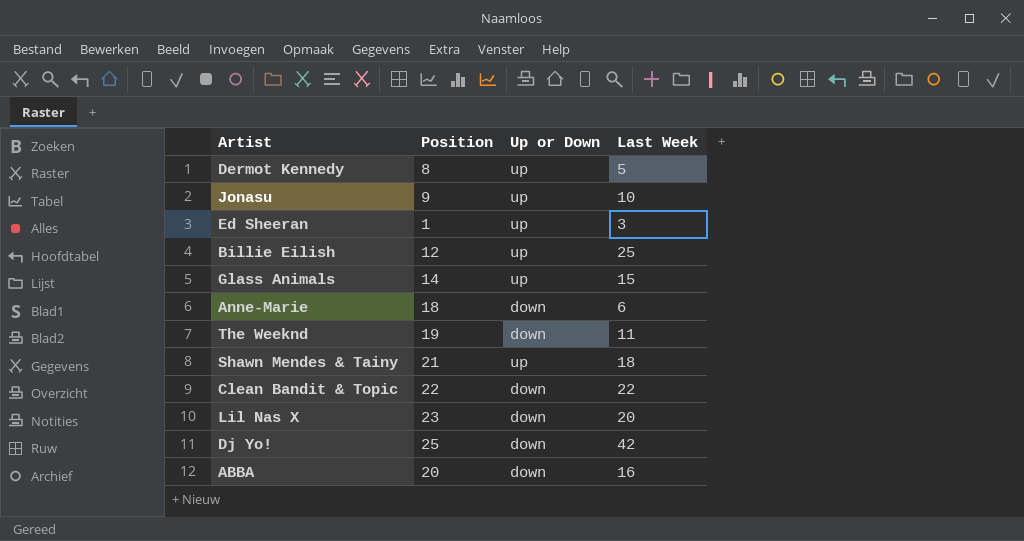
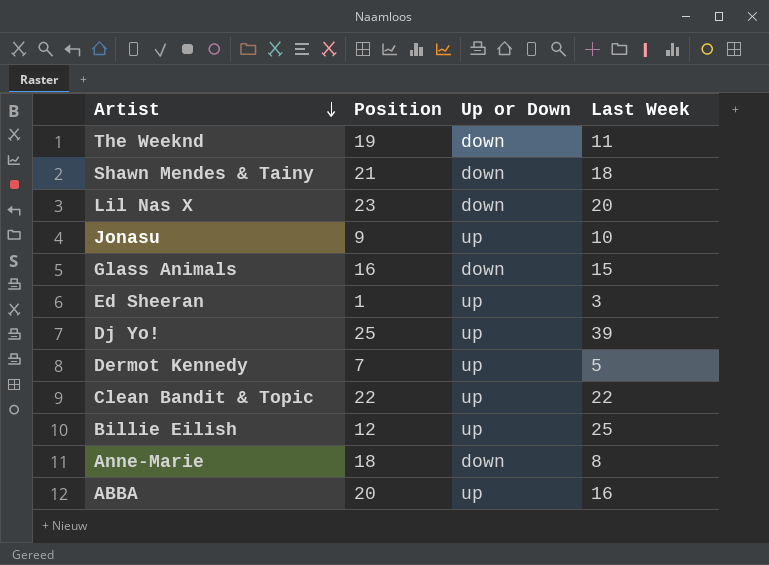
row order: none -> Artist descending
Shawn Mendes & Tainy | Up or Down: up -> down
Glass Animals | Position: 14 -> 16
Glass Animals | Up or Down: up -> down
Dj Yo! | Up or Down: down -> up
Dj Yo! | Last Week: 42 -> 39
Dermot Kennedy | Position: 8 -> 7
Clean Bandit & Topic | Up or Down: down -> up
Anne-Marie | Last Week: 6 -> 8
ABBA | Up or Down: down -> up

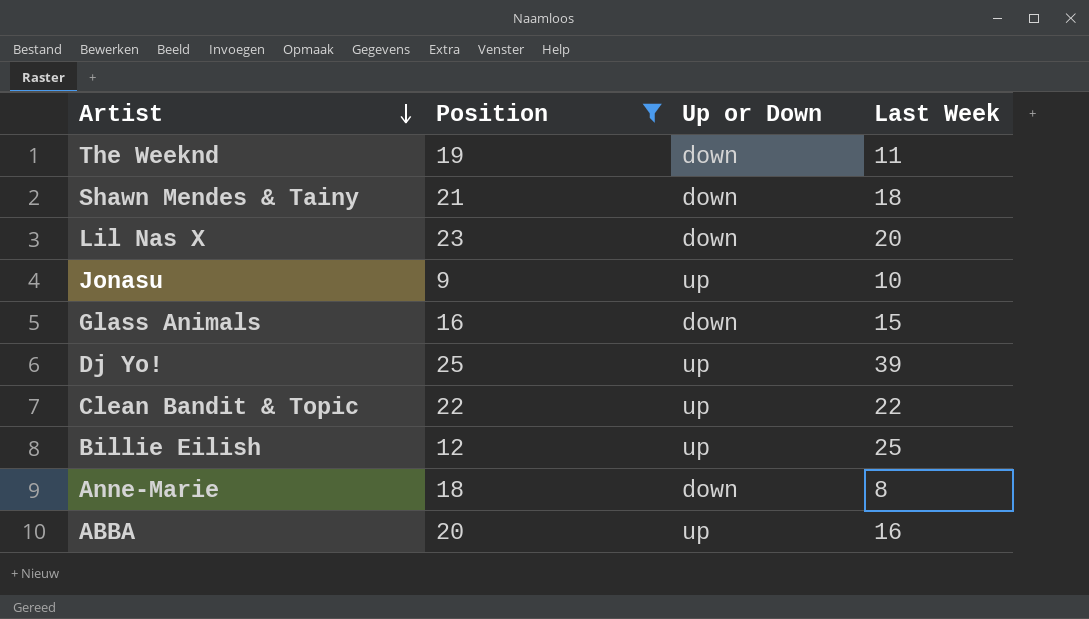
filter: none -> Position >= 9

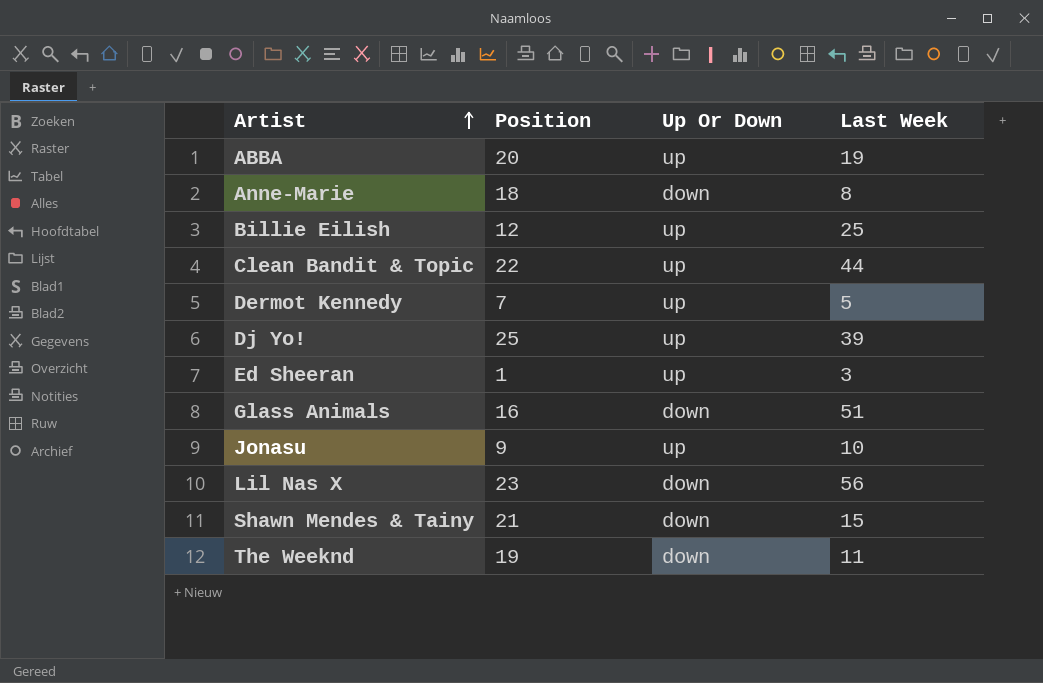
filter: Position >= 9 -> none
row order: Artist descending -> Artist ascending
column name: Up or Down -> Up Or Down
ABBA | Last Week: 16 -> 19
Clean Bandit & Topic | Last Week: 22 -> 44
Glass Animals | Last Week: 15 -> 51
Lil Nas X | Last Week: 20 -> 56
Shawn Mendes & Tainy | Last Week: 18 -> 15

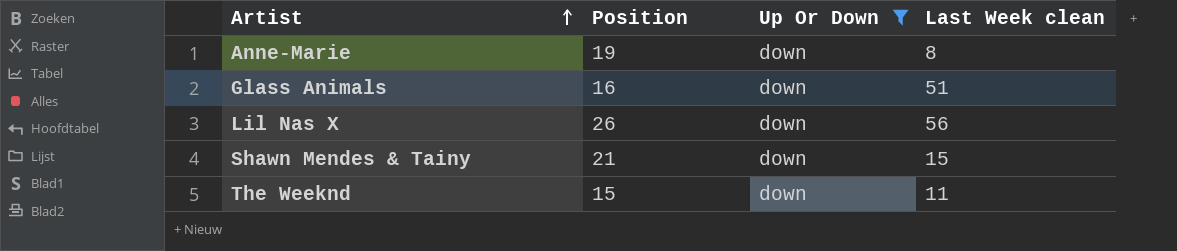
filter: none -> Up Or Down = down
column name: Last Week -> Last Week clean
Anne-Marie | Position: 18 -> 19
Lil Nas X | Position: 23 -> 26
The Weeknd | Position: 19 -> 15

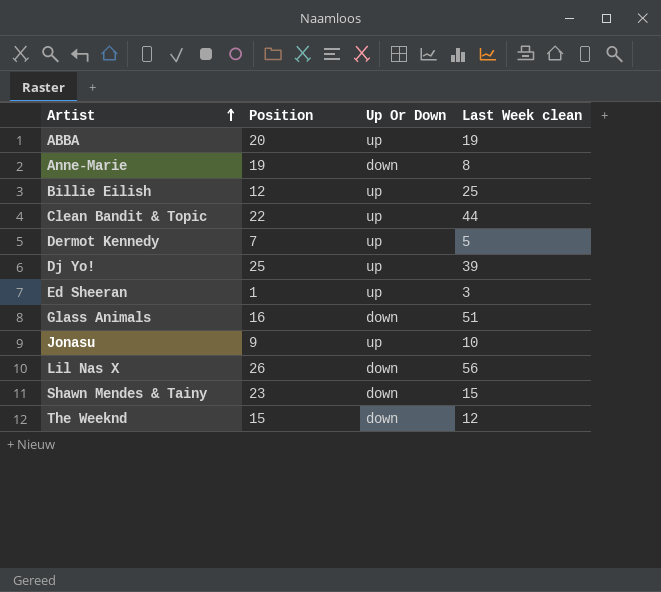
filter: Up Or Down = down -> none
Shawn Mendes & Tainy | Position: 21 -> 23
The Weeknd | Last Week clean: 11 -> 12

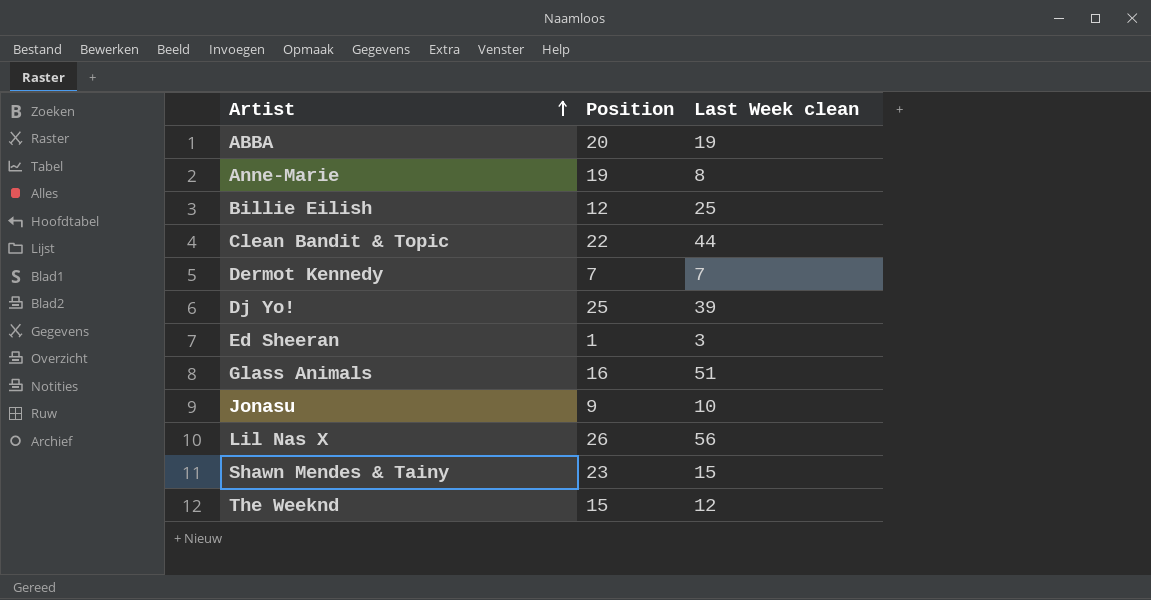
column Up Or Down | position: 3 -> none
Dermot Kennedy | Last Week clean: 5 -> 7

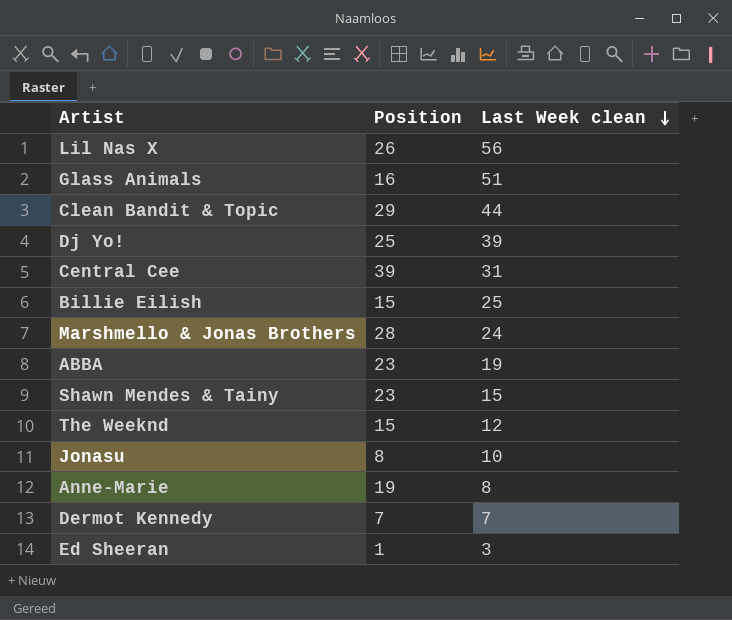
row order: Artist ascending -> Last Week clean descending
Clean Bandit & Topic | Position: 22 -> 29
row Central Cee: none -> 39 | 31
Billie Eilish | Position: 12 -> 15
row Marshmello & Jonas Brothers: none -> 28 | 24
ABBA | Position: 20 -> 23
Jonasu | Position: 9 -> 8

